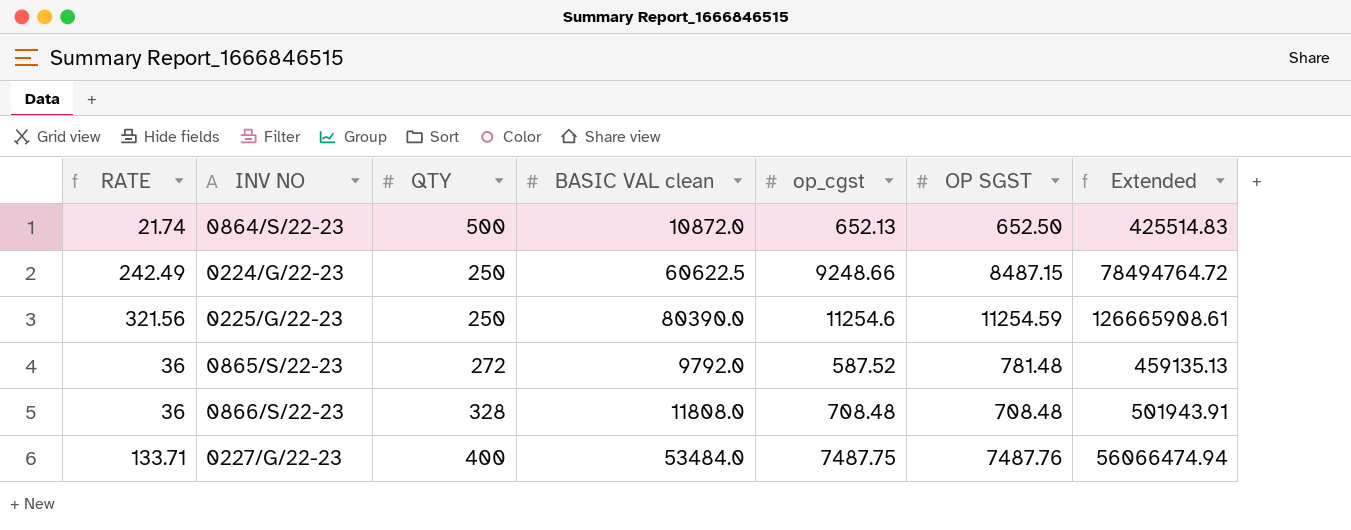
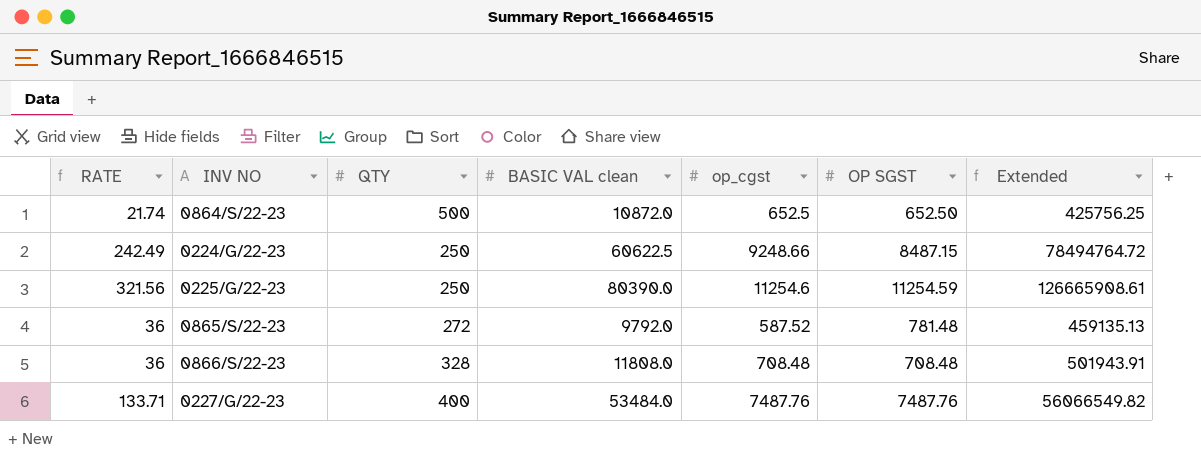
0864/S/22-23 | op_cgst: 652.13 -> 652.5
0864/S/22-23 | Extended: 425514.83 -> 425756.25
0227/G/22-23 | op_cgst: 7487.75 -> 7487.76
0227/G/22-23 | Extended: 56066474.94 -> 56066549.82

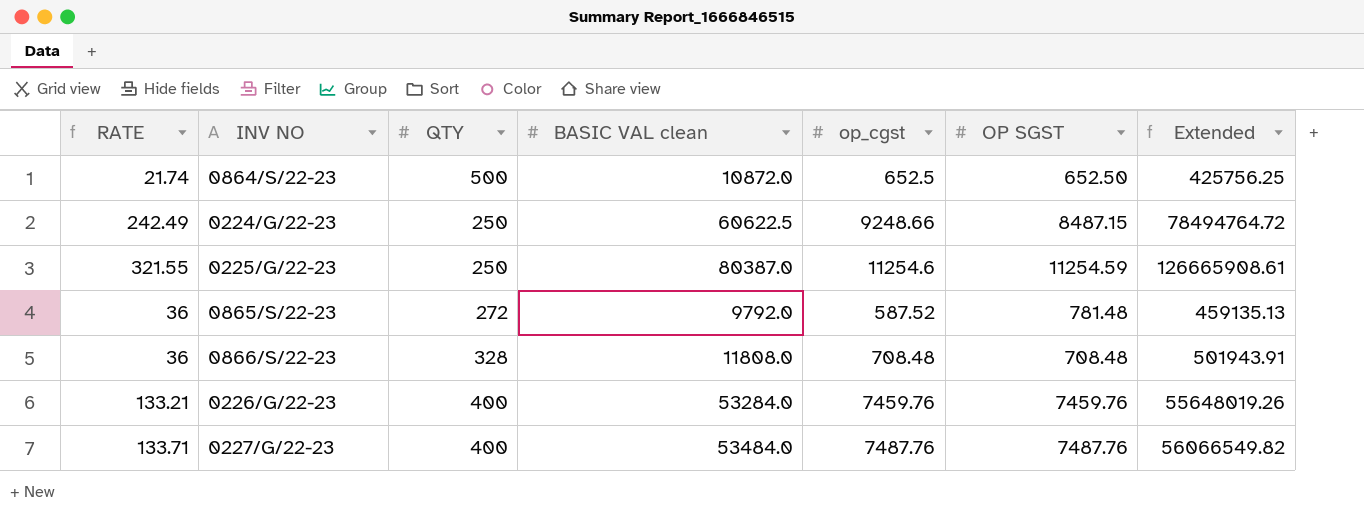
0225/G/22-23 | RATE: 321.56 -> 321.55
0225/G/22-23 | BASIC VAL clean: 80390.0 -> 80387.0
row 0226/G/22-23: none -> 133.21 | 400 | 53284.0 | 7459.76 | 7459.76 | 55648019.26

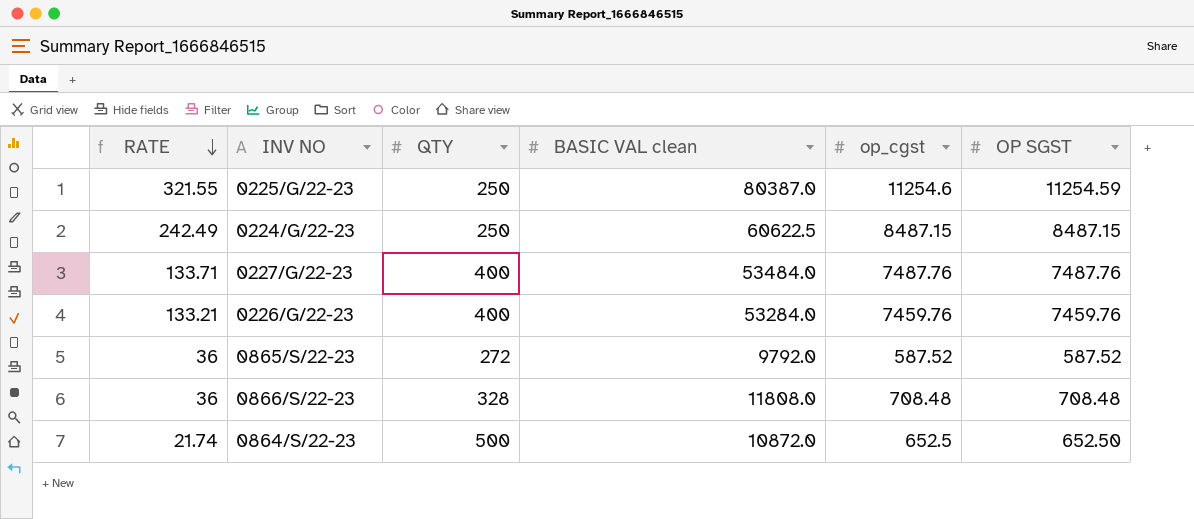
row order: none -> RATE descending
column Extended | formula: [op_cgst] * [OP SGST] -> none
0224/G/22-23 | op_cgst: 9248.66 -> 8487.15
0865/S/22-23 | OP SGST: 781.48 -> 587.52

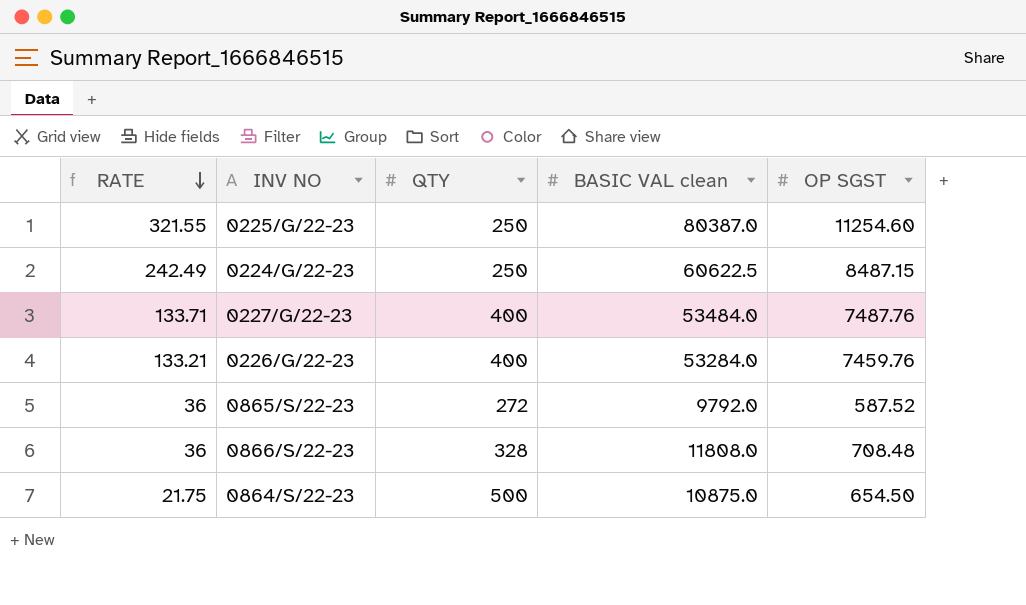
column op_cgst | position: 5 -> none
0225/G/22-23 | OP SGST: 11254.59 -> 11254.60
0864/S/22-23 | RATE: 21.74 -> 21.75
0864/S/22-23 | BASIC VAL clean: 10872.0 -> 10875.0
0864/S/22-23 | OP SGST: 652.50 -> 654.50

